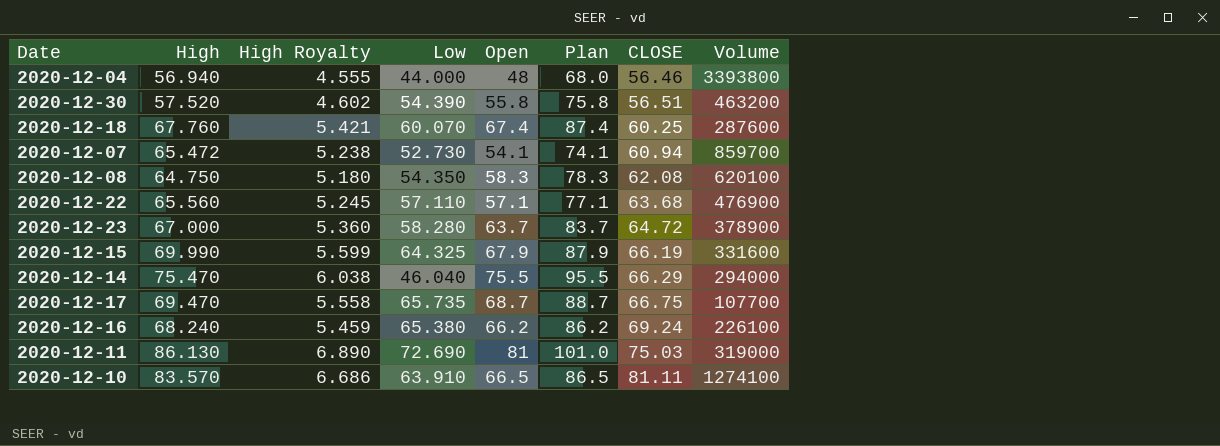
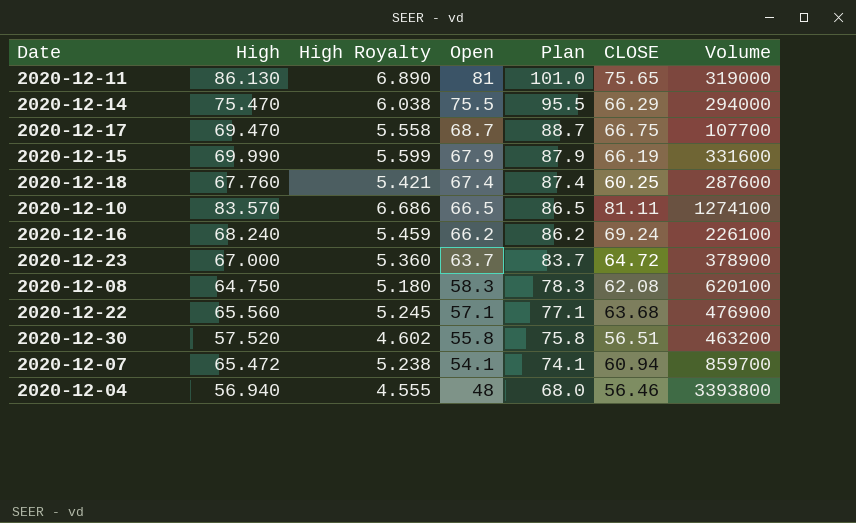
row order: CLOSE ascending -> Open descending
column Low | position: 4 -> none
2020-12-11 | CLOSE: 75.03 -> 75.65

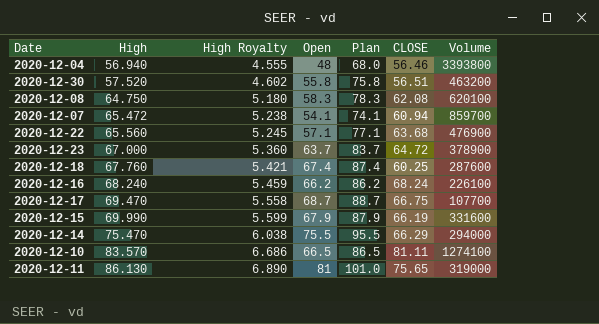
row order: Open descending -> High ascending
2020-12-16 | CLOSE: 69.24 -> 68.24

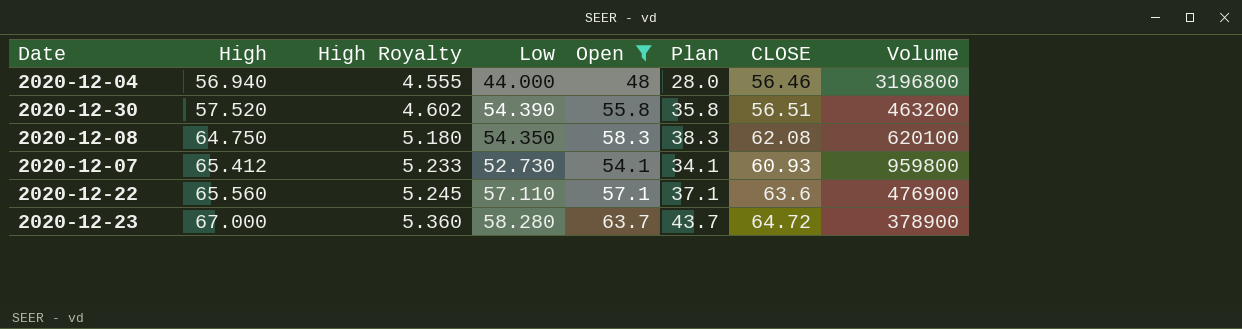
filter: none -> Open <= 63.7
column Low | position: none -> 4
column Plan | formula: [Open] + 20 -> [Open] - 20
2020-12-04 | Volume: 3393800 -> 3196800
2020-12-07 | High: 65.472 -> 65.412
2020-12-07 | High Royalty: 5.238 -> 5.233
2020-12-07 | CLOSE: 60.94 -> 60.93
2020-12-07 | Volume: 859700 -> 959800
2020-12-22 | CLOSE: 63.68 -> 63.6

